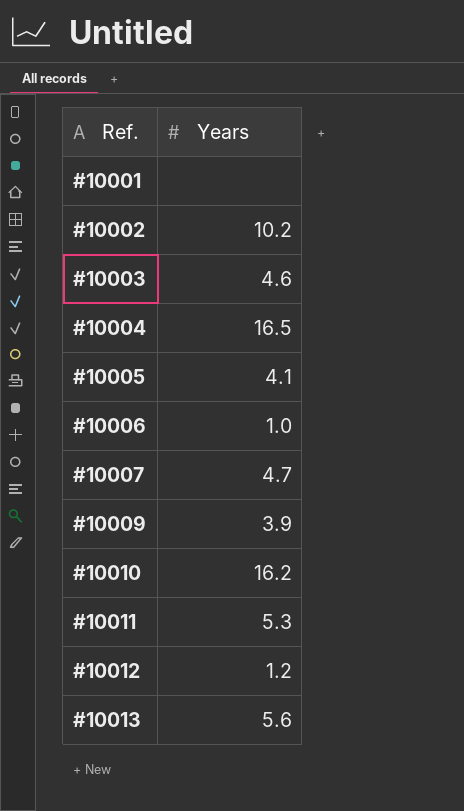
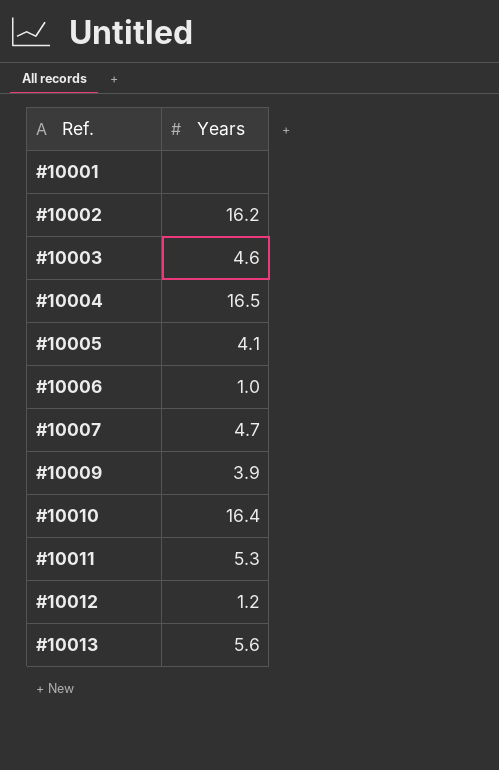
#10002 | Years: 10.2 -> 16.2
#10010 | Years: 16.2 -> 16.4

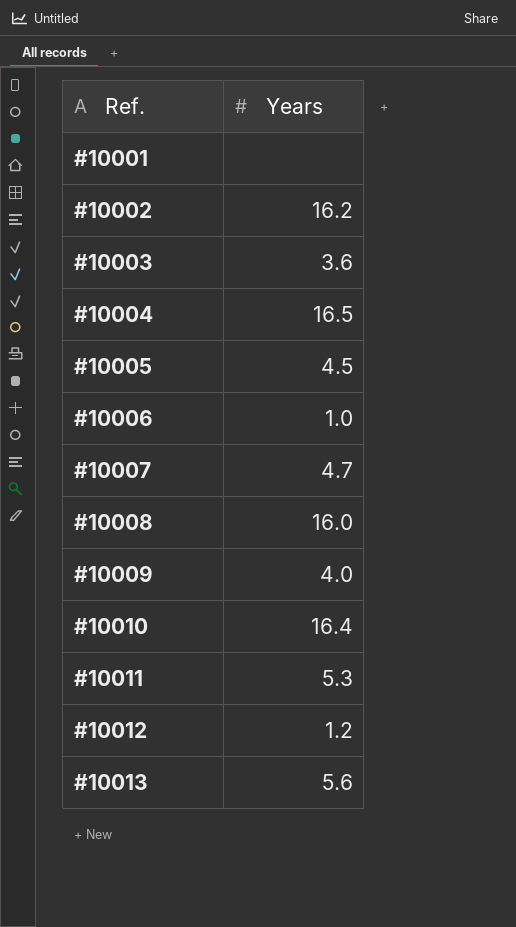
#10003 | Years: 4.6 -> 3.6
#10005 | Years: 4.1 -> 4.5
row #10008: none -> 16.0
#10009 | Years: 3.9 -> 4.0

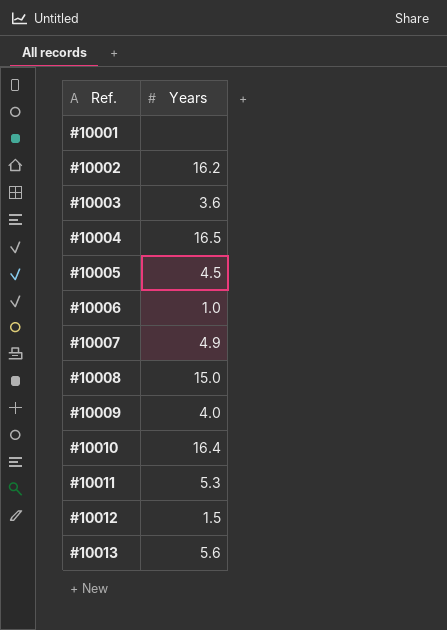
#10007 | Years: 4.7 -> 4.9
#10008 | Years: 16.0 -> 15.0
#10012 | Years: 1.2 -> 1.5

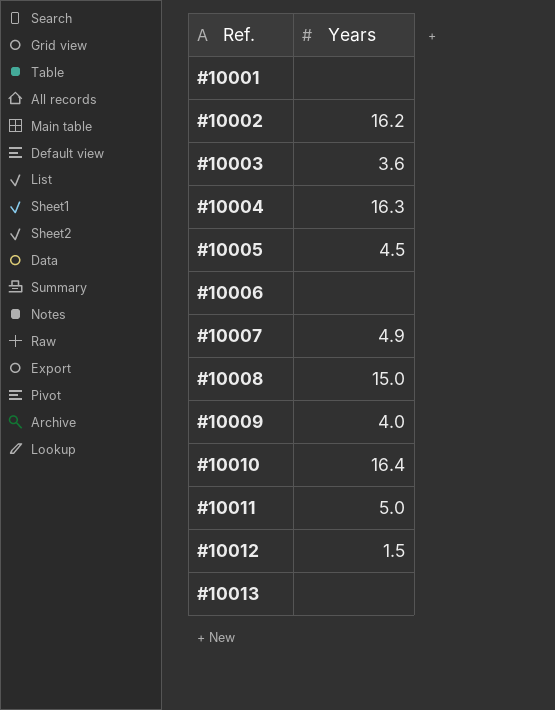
#10004 | Years: 16.5 -> 16.3
#10006 | Years: 1.0 -> none
#10011 | Years: 5.3 -> 5.0
#10013 | Years: 5.6 -> none

